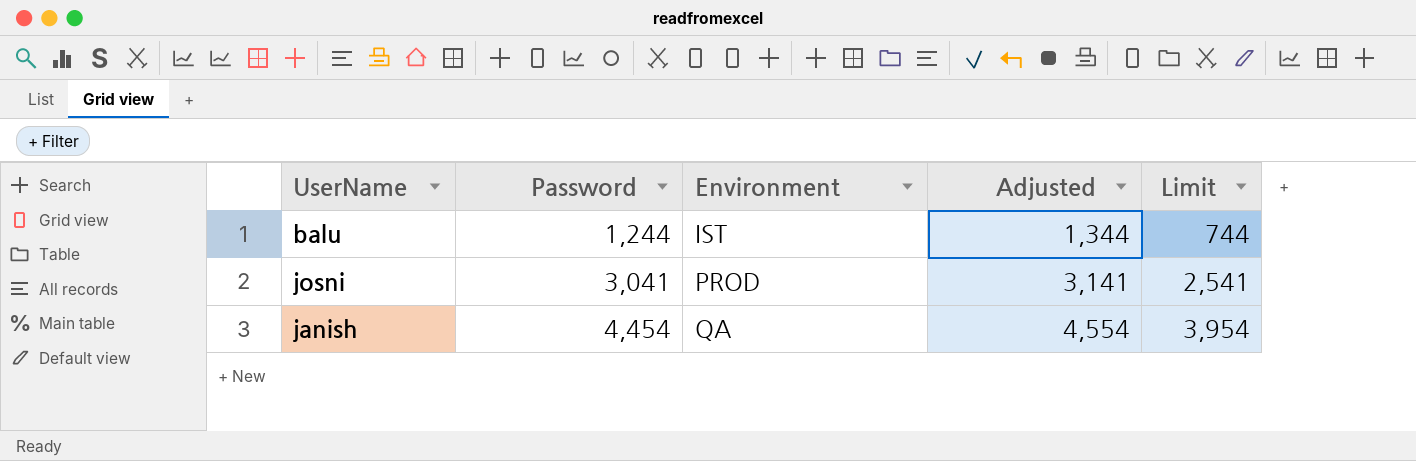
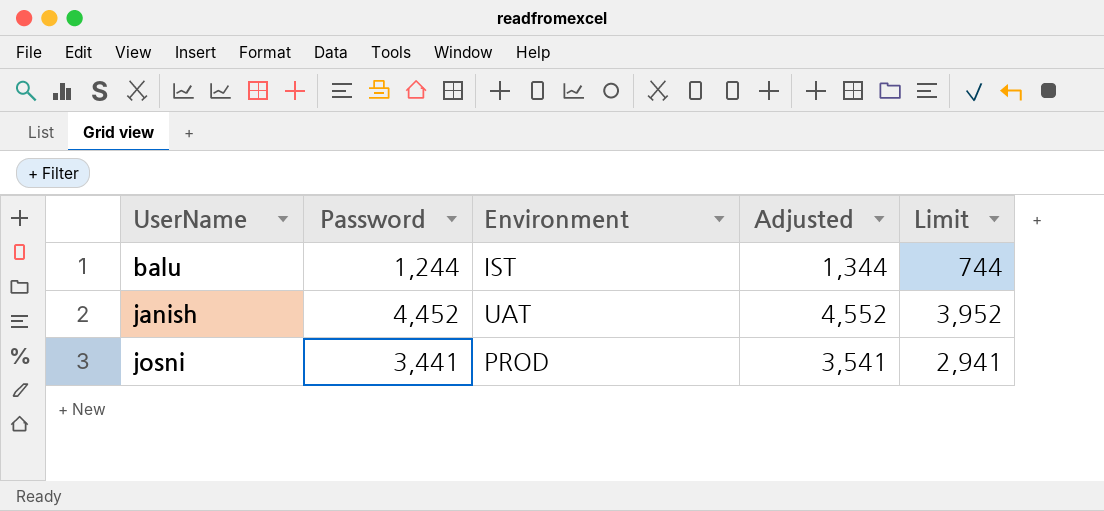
row order: Password ascending -> UserName ascending
janish | Password: 4,454 -> 4,452
janish | Environment: QA -> UAT
janish | Adjusted: 4,554 -> 4,552
janish | Limit: 3,954 -> 3,952
josni | Password: 3,041 -> 3,441
josni | Adjusted: 3,141 -> 3,541
josni | Limit: 2,541 -> 2,941

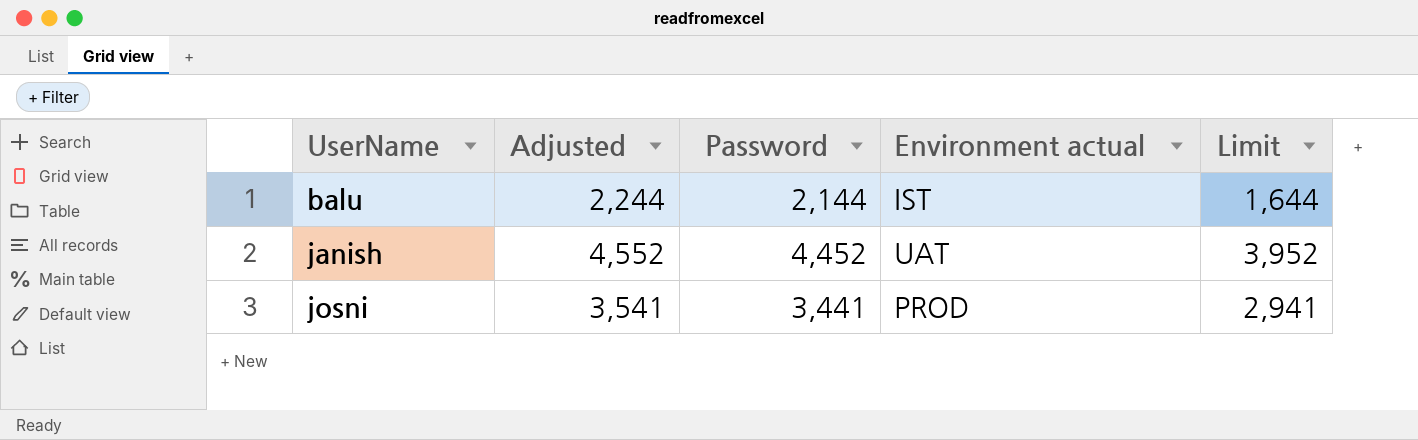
column Adjusted | position: 4 -> 2
column name: Environment -> Environment actual
balu | Adjusted: 1,344 -> 2,244
balu | Password: 1,244 -> 2,144
balu | Limit: 744 -> 1,644

